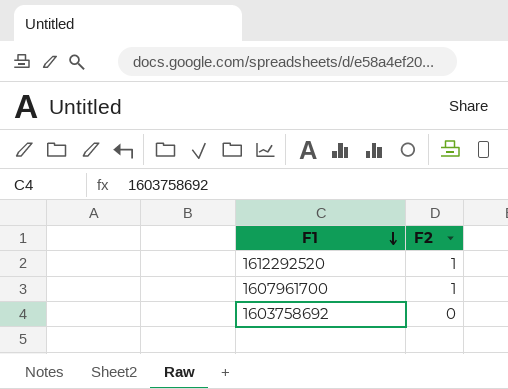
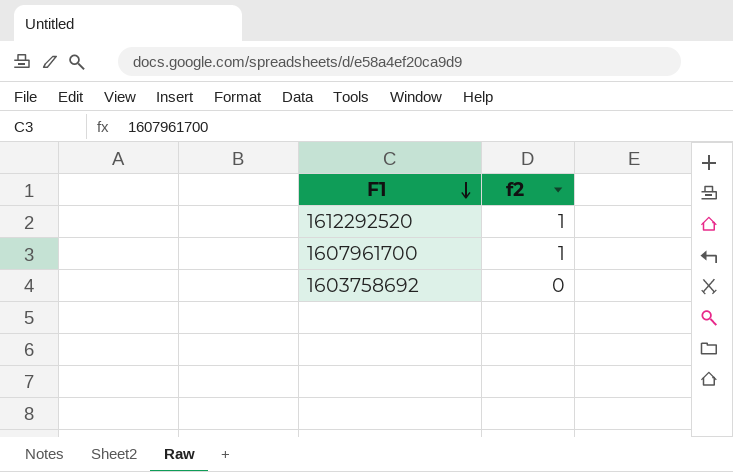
column name: F2 -> f2

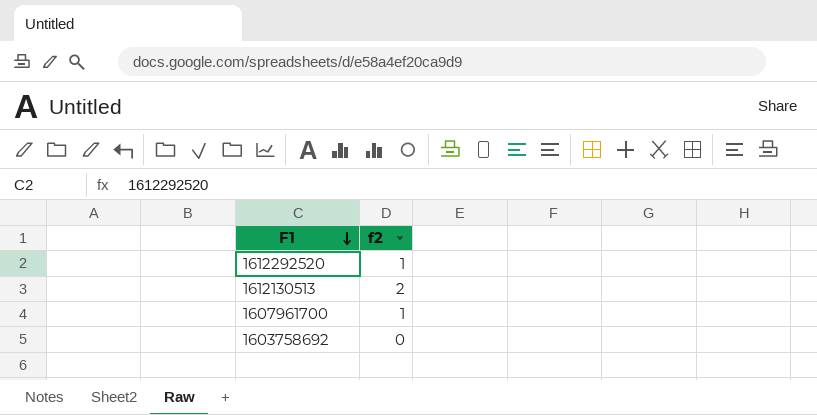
row 1612130513: none -> 2

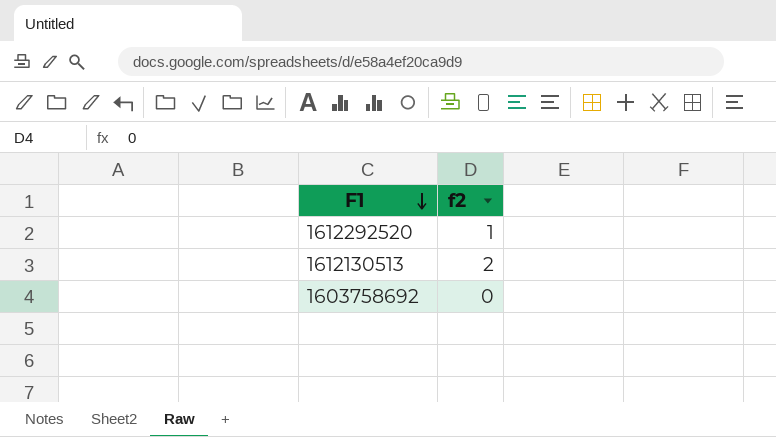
row 1607961700: 1 -> none

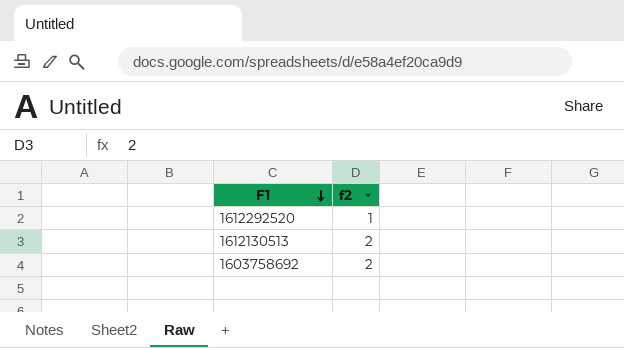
1603758692 | f2: 0 -> 2

